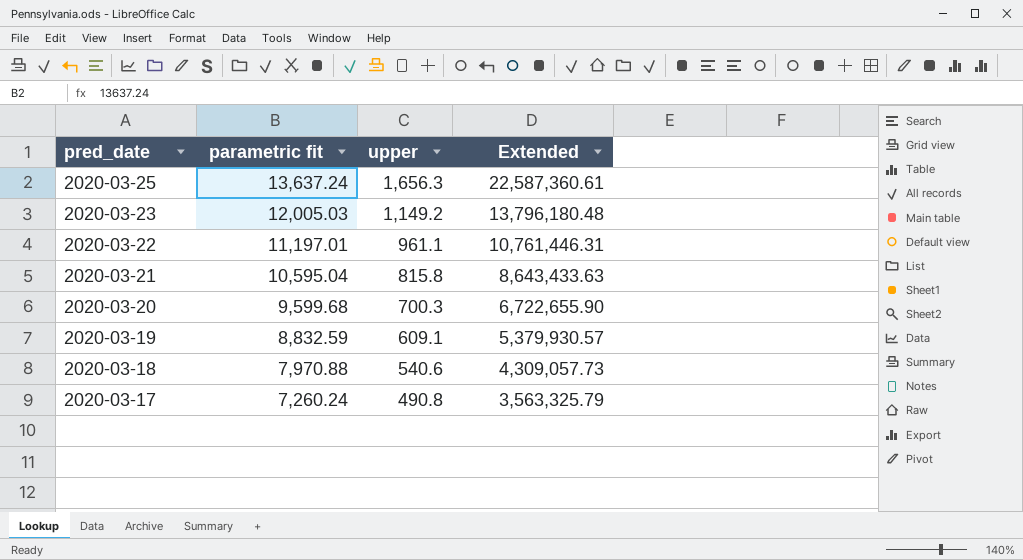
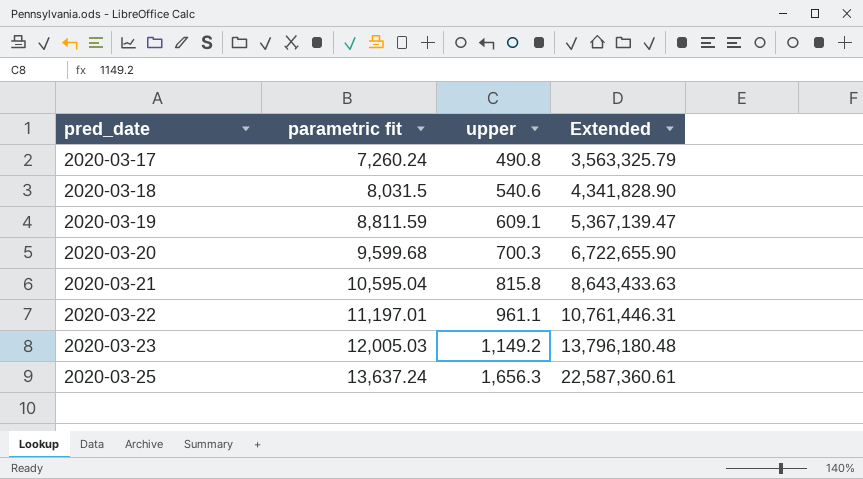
row order: pred_date descending -> pred_date ascending
2020-03-18 | parametric fit: 7,970.88 -> 8,031.5
2020-03-18 | Extended: 4,309,057.73 -> 4,341,828.90
2020-03-19 | parametric fit: 8,832.59 -> 8,811.59
2020-03-19 | Extended: 5,379,930.57 -> 5,367,139.47

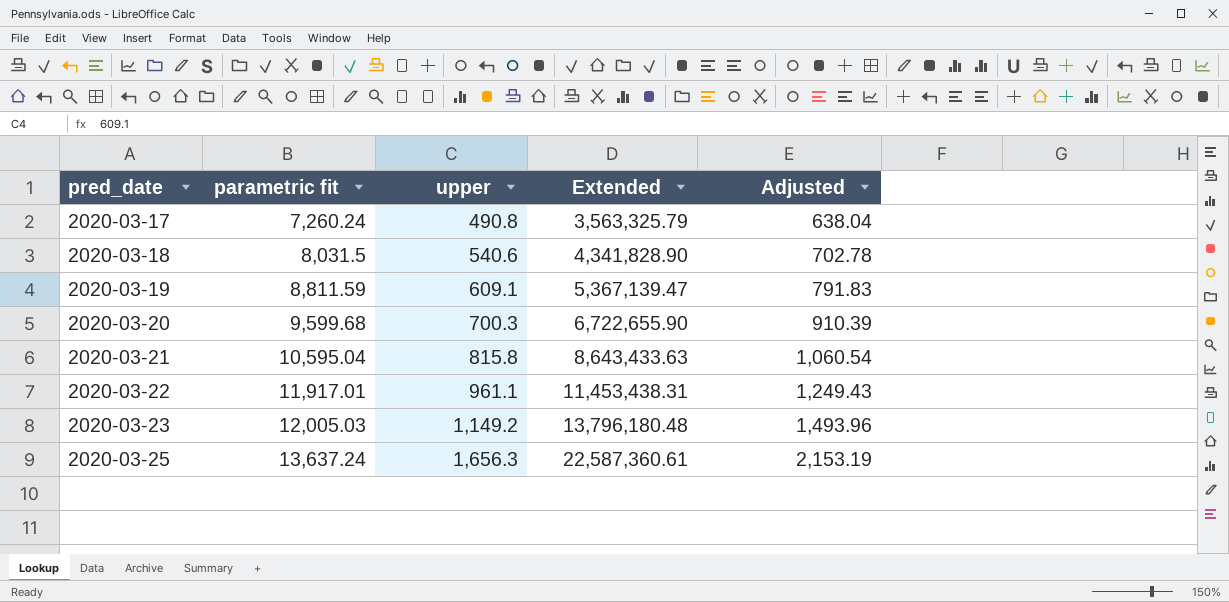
column Adjusted | formula: none -> [upper] * 1.3
2020-03-22 | parametric fit: 11,197.01 -> 11,917.01
2020-03-22 | Extended: 10,761,446.31 -> 11,453,438.31

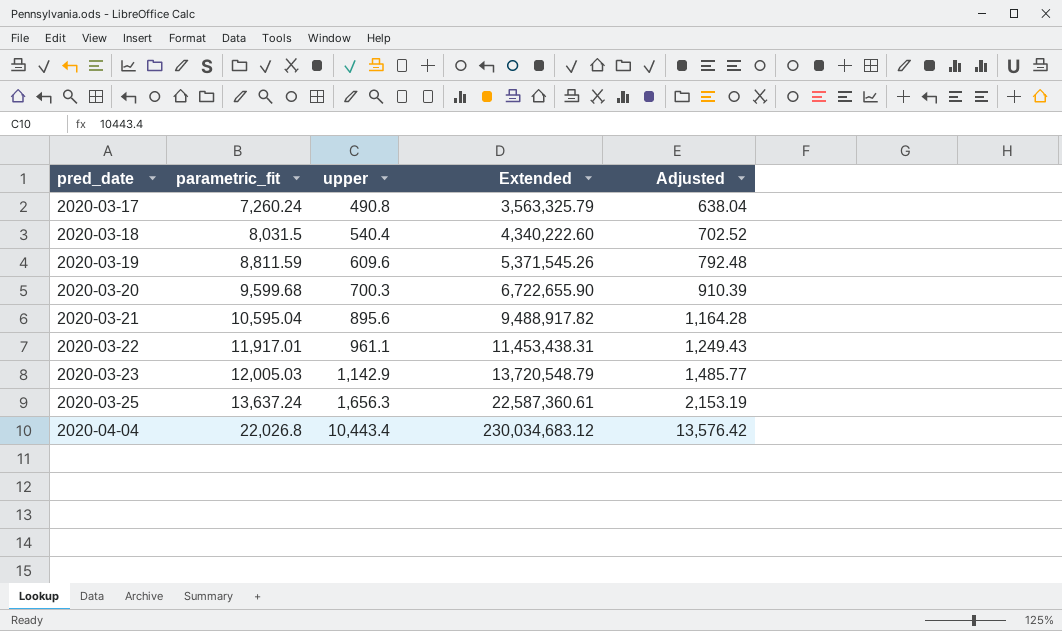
column name: parametric fit -> parametric_fit
2020-03-18 | upper: 540.6 -> 540.4
2020-03-18 | Extended: 4,341,828.90 -> 4,340,222.60
2020-03-18 | Adjusted: 702.78 -> 702.52
2020-03-19 | upper: 609.1 -> 609.6
2020-03-19 | Extended: 5,367,139.47 -> 5,371,545.26
2020-03-19 | Adjusted: 791.83 -> 792.48
2020-03-21 | upper: 815.8 -> 895.6
2020-03-21 | Extended: 8,643,433.63 -> 9,488,917.82
2020-03-21 | Adjusted: 1,060.54 -> 1,164.28
2020-03-23 | upper: 1,149.2 -> 1,142.9
2020-03-23 | Extended: 13,796,180.48 -> 13,720,548.79
2020-03-23 | Adjusted: 1,493.96 -> 1,485.77
row 2020-04-04: none -> 22,026.8 | 10,443.4 | 230,034,683.12 | 13,576.42

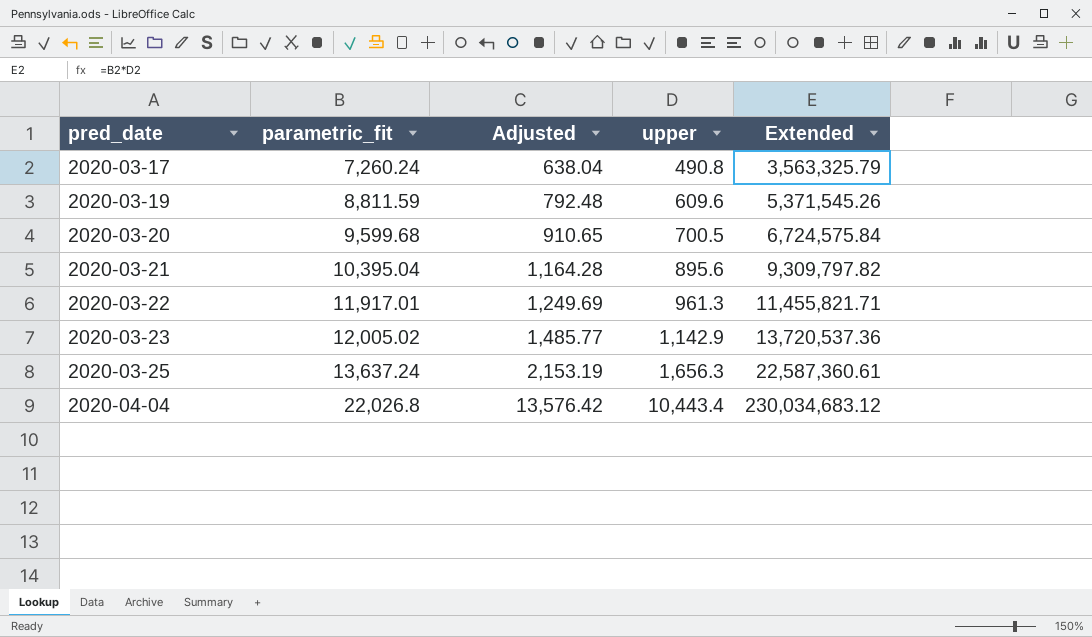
column Adjusted | position: 5 -> 3
row 2020-03-18: 8,031.5 | 540.4 | 4,340,222.60 | 702.52 -> none
2020-03-20 | Adjusted: 910.39 -> 910.65
2020-03-20 | upper: 700.3 -> 700.5
2020-03-20 | Extended: 6,722,655.90 -> 6,724,575.84
2020-03-21 | parametric_fit: 10,595.04 -> 10,395.04
2020-03-21 | Extended: 9,488,917.82 -> 9,309,797.82
2020-03-22 | Adjusted: 1,249.43 -> 1,249.69
2020-03-22 | upper: 961.1 -> 961.3
2020-03-22 | Extended: 11,453,438.31 -> 11,455,821.71
2020-03-23 | parametric_fit: 12,005.03 -> 12,005.02
2020-03-23 | Extended: 13,720,548.79 -> 13,720,537.36

